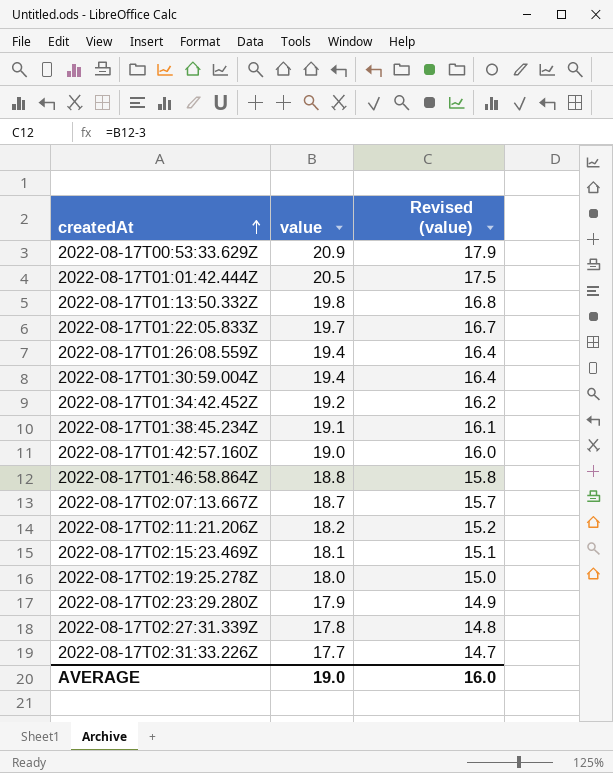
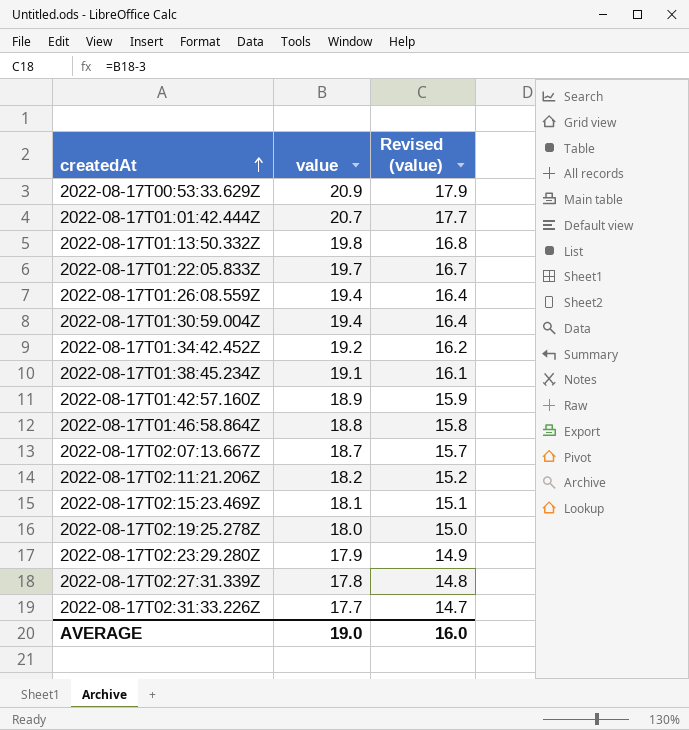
2022-08-17T01:01:42.444Z | value: 20.5 -> 20.7
2022-08-17T01:01:42.444Z | Revised (value): 17.5 -> 17.7
2022-08-17T01:42:57.160Z | value: 19.0 -> 18.9
2022-08-17T01:42:57.160Z | Revised (value): 16.0 -> 15.9

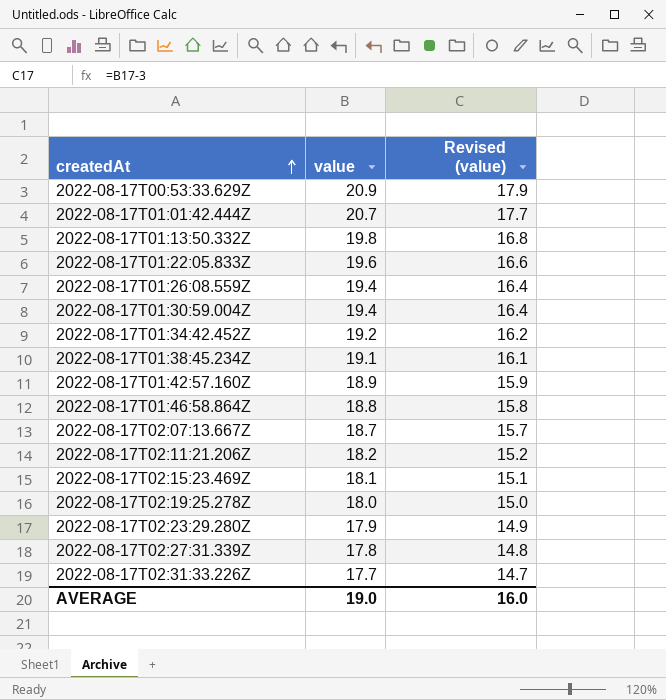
2022-08-17T01:22:05.833Z | value: 19.7 -> 19.6
2022-08-17T01:22:05.833Z | Revised (value): 16.7 -> 16.6

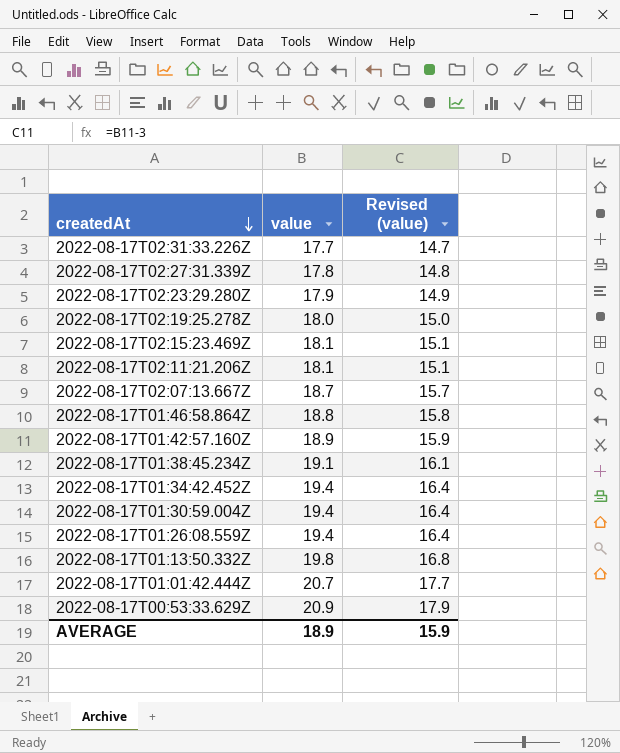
row order: createdAt ascending -> createdAt descending
row 2022-08-17T01:22:05.833Z: 19.6 | 16.6 -> none
2022-08-17T02:11:21.206Z | value: 18.2 -> 18.1
2022-08-17T02:11:21.206Z | Revised (value): 15.2 -> 15.1
2022-08-17T01:34:42.452Z | value: 19.2 -> 19.4
2022-08-17T01:34:42.452Z | Revised (value): 16.2 -> 16.4
AVERAGE | value: 19.0 -> 18.9
AVERAGE | Revised (value): 16.0 -> 15.9

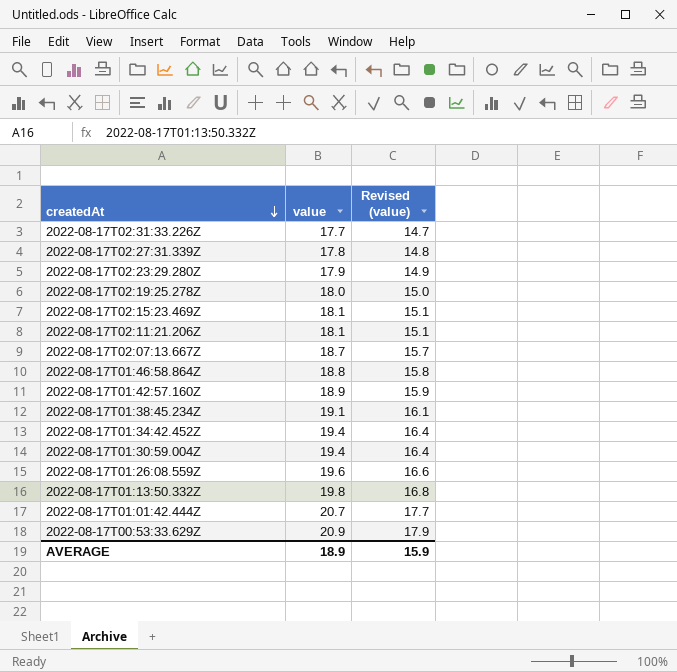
2022-08-17T01:26:08.559Z | value: 19.4 -> 19.6
2022-08-17T01:26:08.559Z | Revised (value): 16.4 -> 16.6

